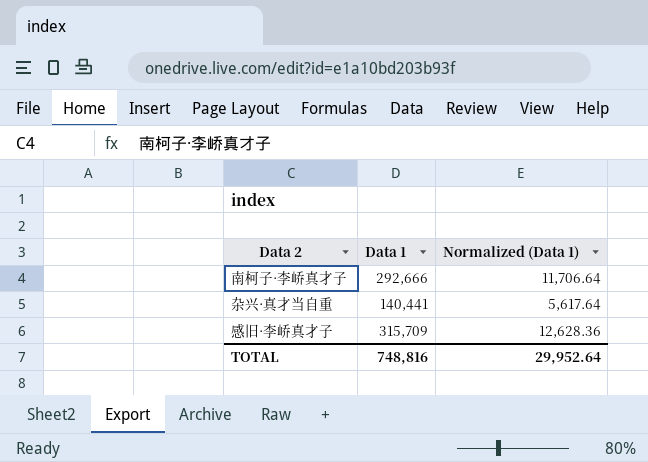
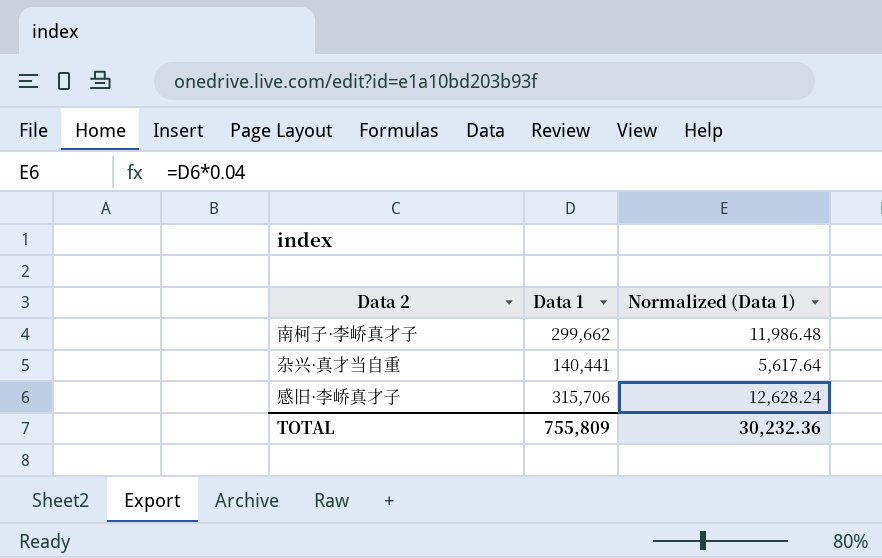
南柯子·李峤真才子 | Data 1: 292,666 -> 299,662
南柯子·李峤真才子 | Normalized (Data 1): 11,706.64 -> 11,986.48
感旧·李峤真才子 | Data 1: 315,709 -> 315,706
感旧·李峤真才子 | Normalized (Data 1): 12,628.36 -> 12,628.24
TOTAL | Data 1: 748,816 -> 755,809
TOTAL | Normalized (Data 1): 29,952.64 -> 30,232.36

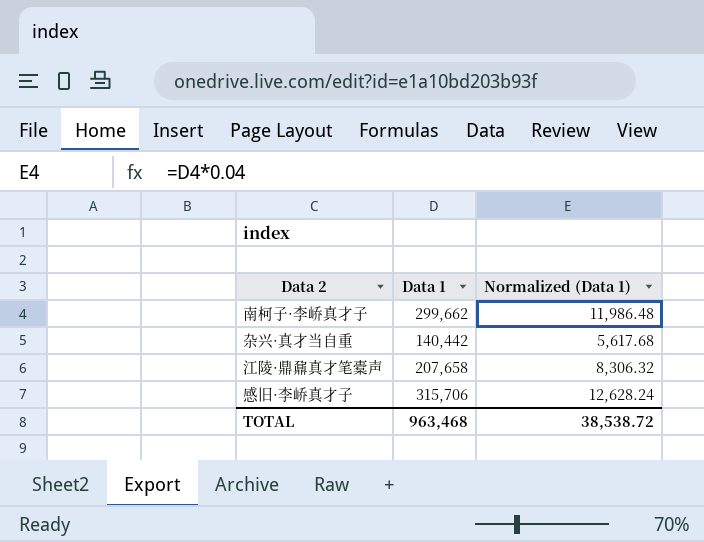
杂兴·真才当自重 | Data 1: 140,441 -> 140,442
杂兴·真才当自重 | Normalized (Data 1): 5,617.64 -> 5,617.68
row 江陵·鼎鼐真才笔橐声: none -> 207,658 | 8,306.32
TOTAL | Data 1: 755,809 -> 963,468
TOTAL | Normalized (Data 1): 30,232.36 -> 38,538.72

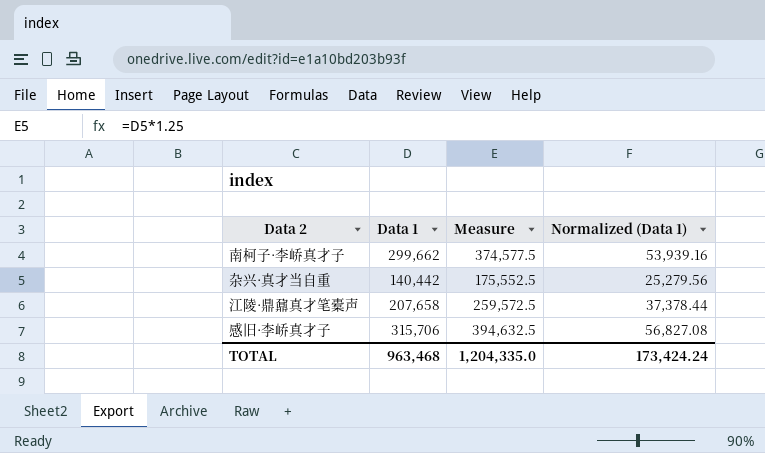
column Measure | formula: none -> [Data 1] * 1.25
column Normalized (Data 1) | formula: [Data 1] * 0.04 -> [Data 1] * 0.18
TOTAL | Normalized (Data 1): 38,538.72 -> 173,424.24

